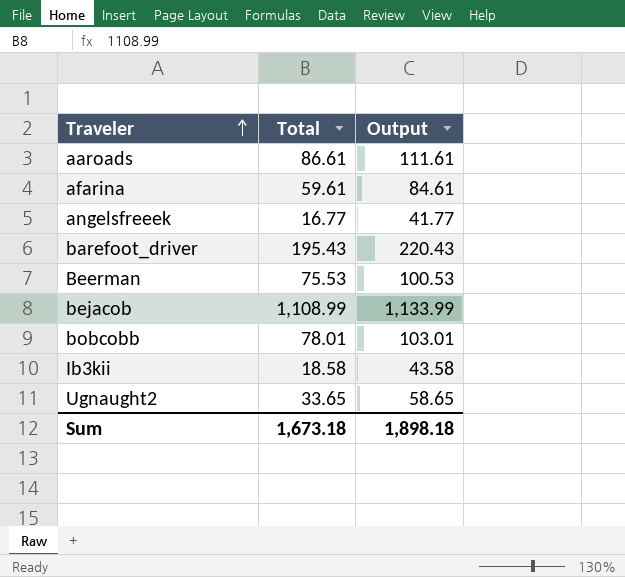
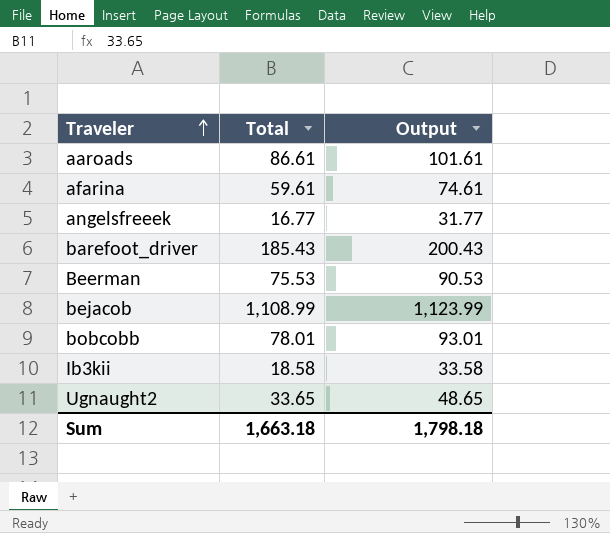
column Output | formula: [Total] + 25 -> [Total] + 15
barefoot_driver | Total: 195.43 -> 185.43
Sum | Total: 1,673.18 -> 1,663.18
Sum | Output: 1,898.18 -> 1,798.18

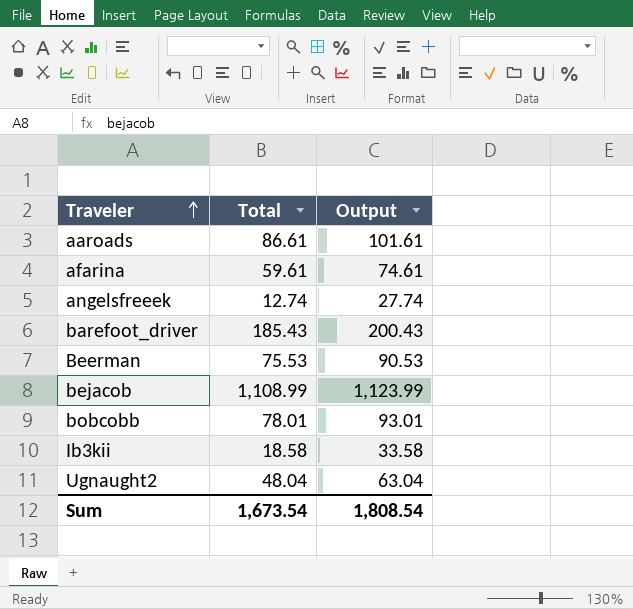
angelsfreeek | Total: 16.77 -> 12.74
angelsfreeek | Output: 31.77 -> 27.74
Ugnaught2 | Total: 33.65 -> 48.04
Ugnaught2 | Output: 48.65 -> 63.04
Sum | Total: 1,663.18 -> 1,673.54
Sum | Output: 1,798.18 -> 1,808.54

